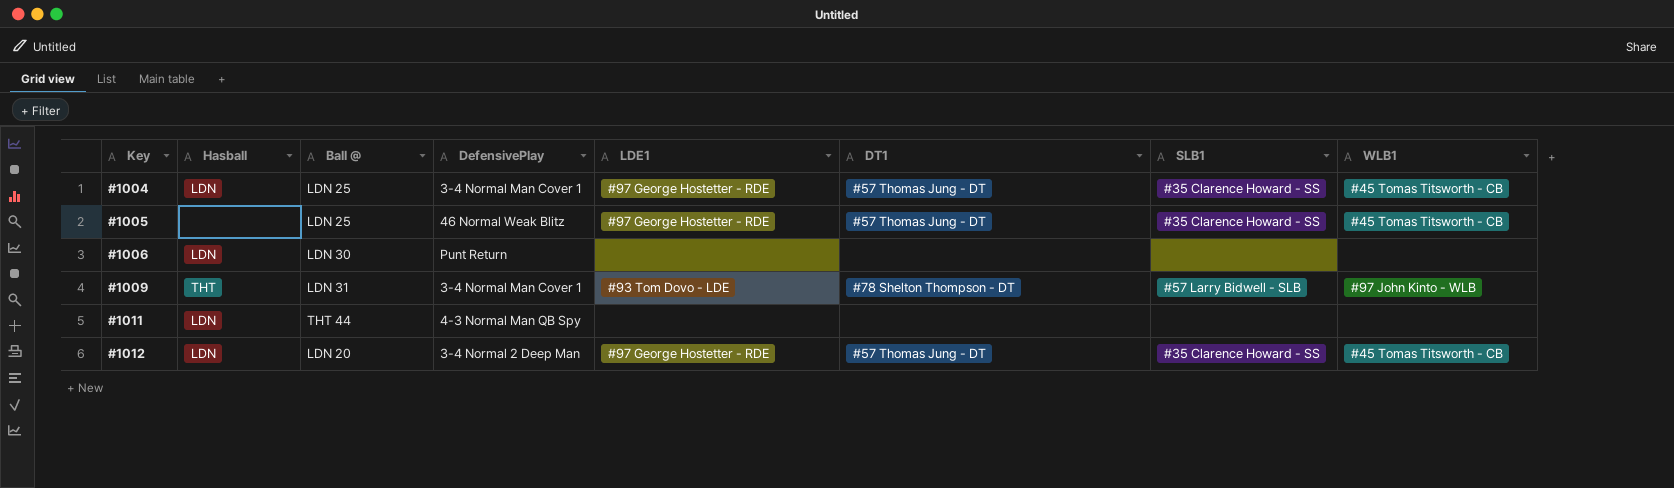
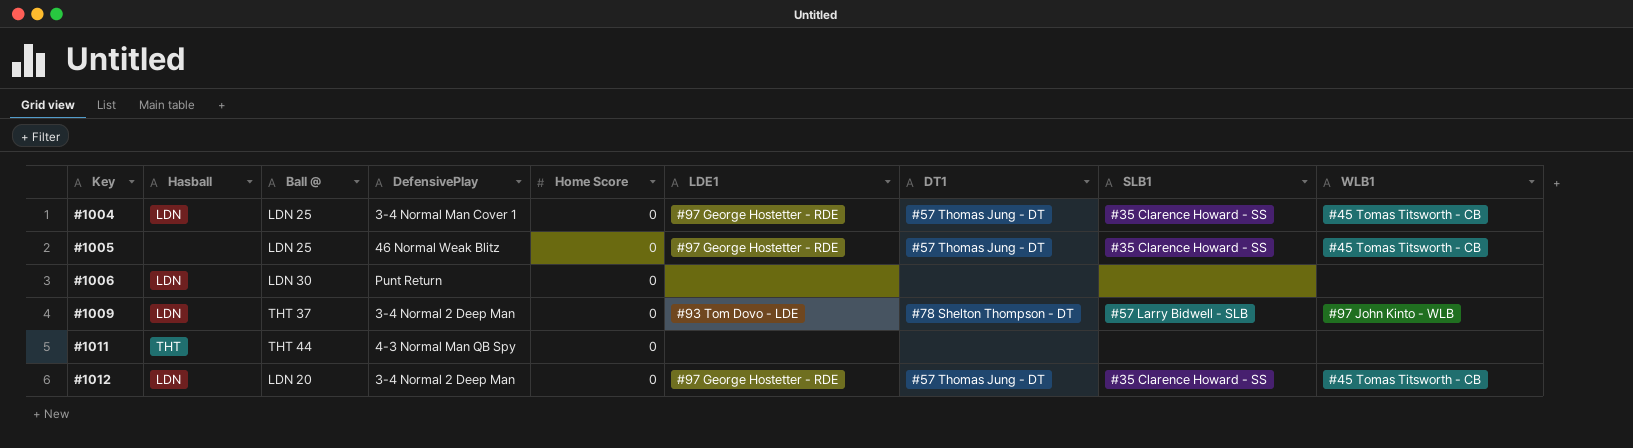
column Home Score | position: none -> 5
#1009 | Hasball: THT -> LDN
#1009 | Ball @: LDN 31 -> THT 37
#1009 | DefensivePlay: 3-4 Normal Man Cover 1 -> 3-4 Normal 2 Deep Man
#1011 | Hasball: LDN -> THT

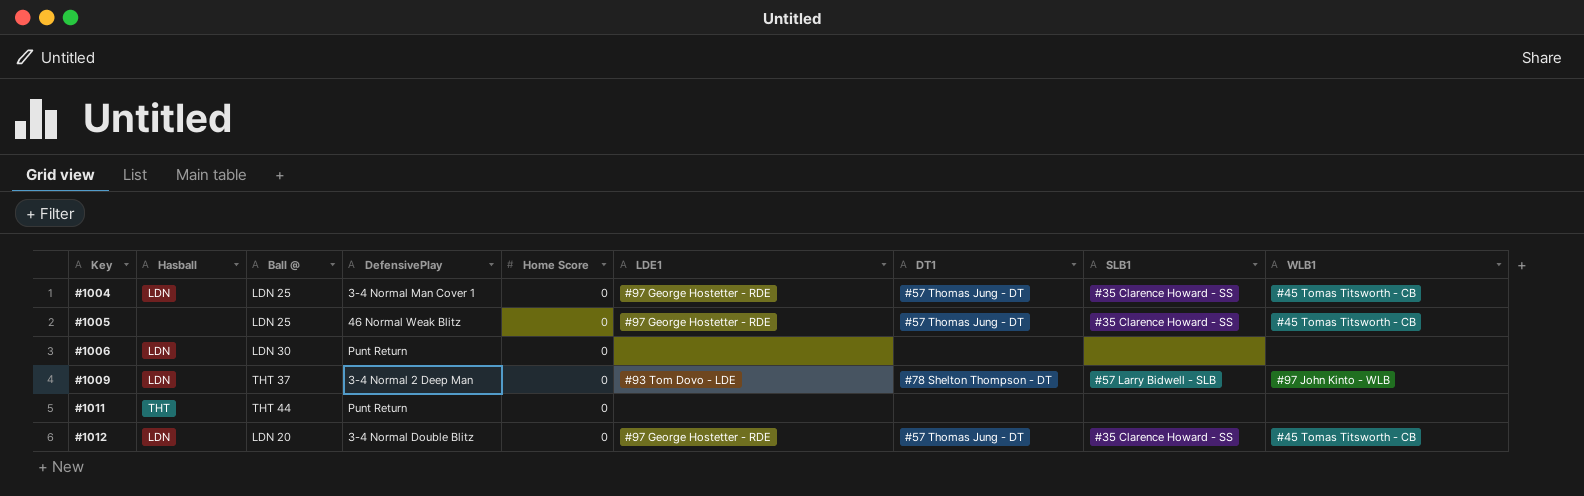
#1011 | DefensivePlay: 4-3 Normal Man QB Spy -> Punt Return
#1012 | DefensivePlay: 3-4 Normal 2 Deep Man -> 3-4 Normal Double Blitz

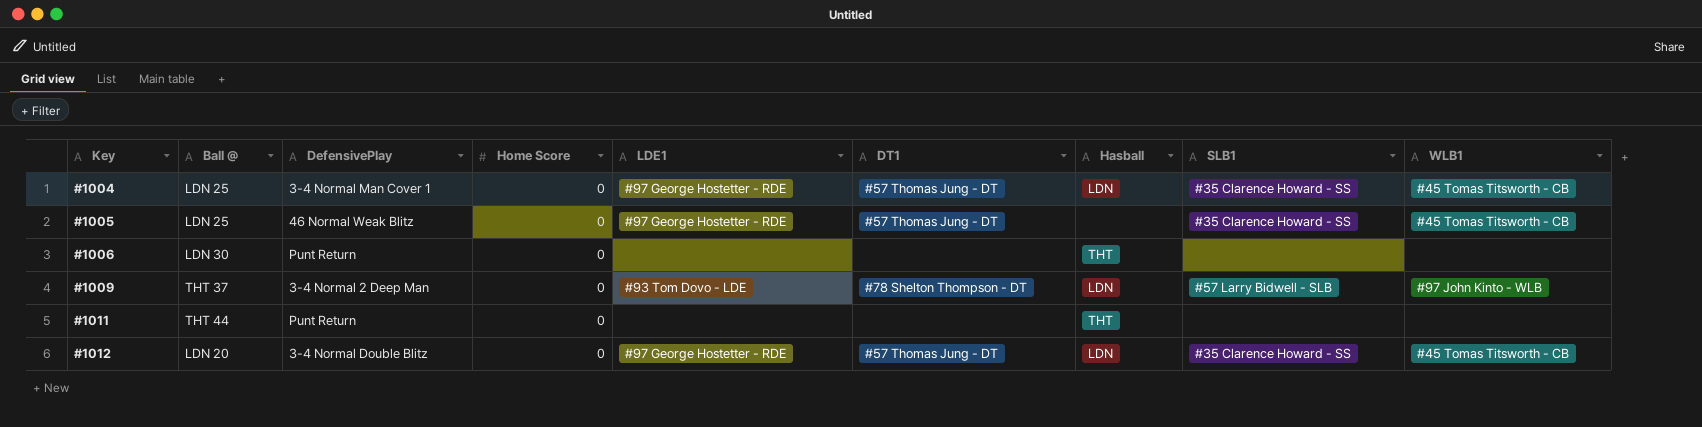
column Hasball | position: 2 -> 7
#1006 | Hasball: LDN -> THT

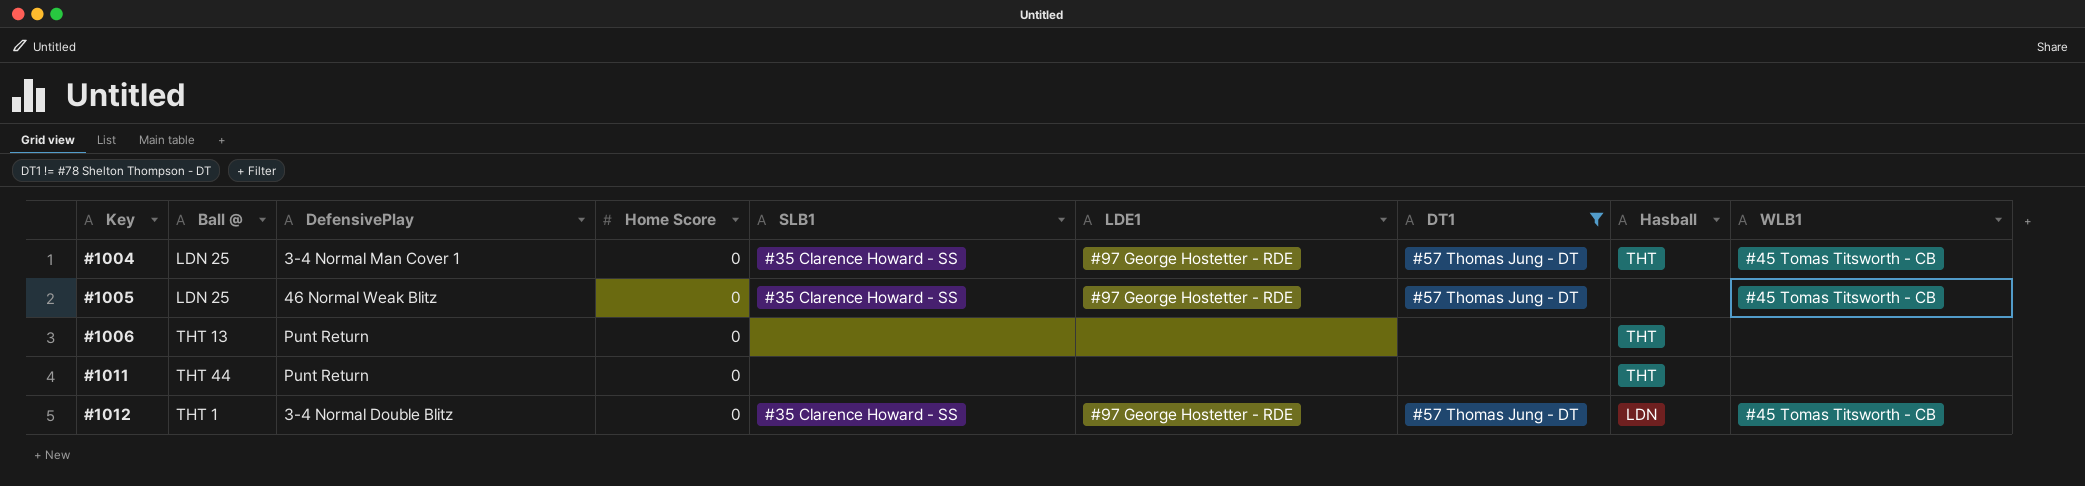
filter: none -> DT1 != #78 Shelton Thompson - DT
column SLB1 | position: 8 -> 5
#1004 | Hasball: LDN -> THT
#1006 | Ball @: LDN 30 -> THT 13
#1012 | Ball @: LDN 20 -> THT 1

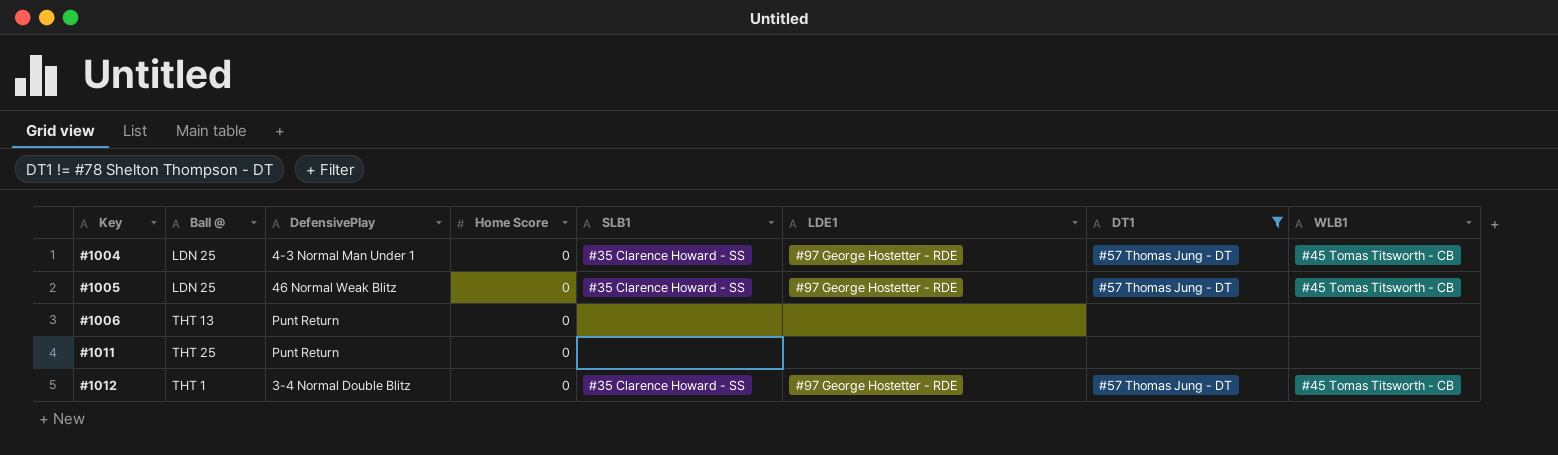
column Hasball | position: 8 -> none
#1004 | DefensivePlay: 3-4 Normal Man Cover 1 -> 4-3 Normal Man Under 1
#1011 | Ball @: THT 44 -> THT 25

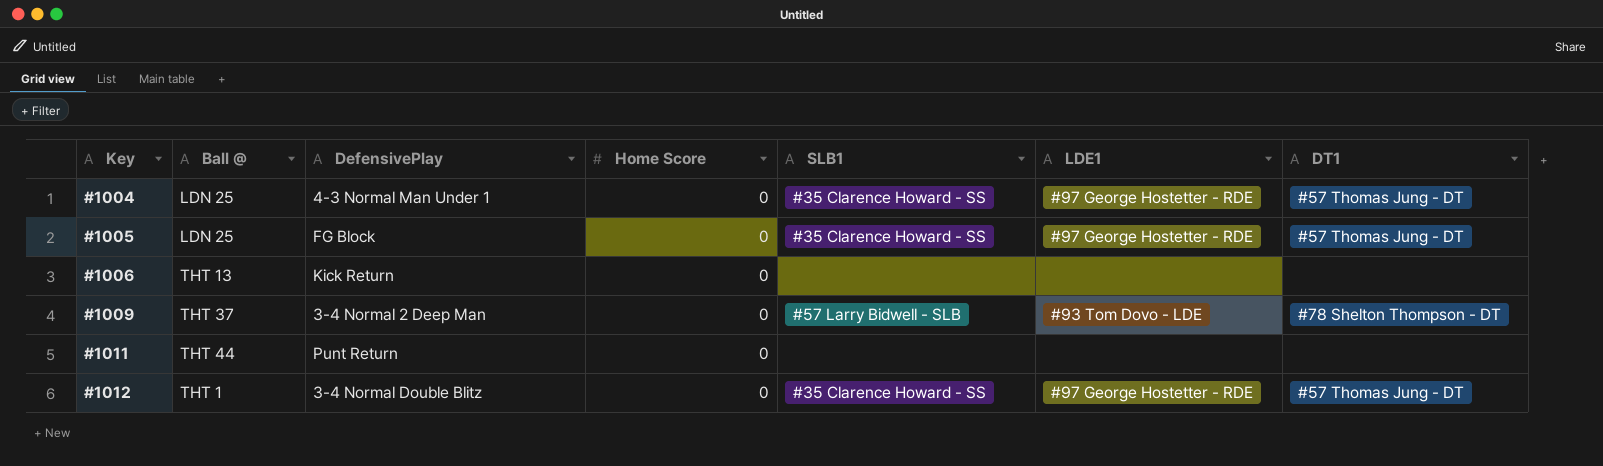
filter: DT1 != #78 Shelton Thompson - DT -> none
column WLB1 | position: 8 -> none
#1005 | DefensivePlay: 46 Normal Weak Blitz -> FG Block
#1006 | DefensivePlay: Punt Return -> Kick Return
#1011 | Ball @: THT 25 -> THT 44

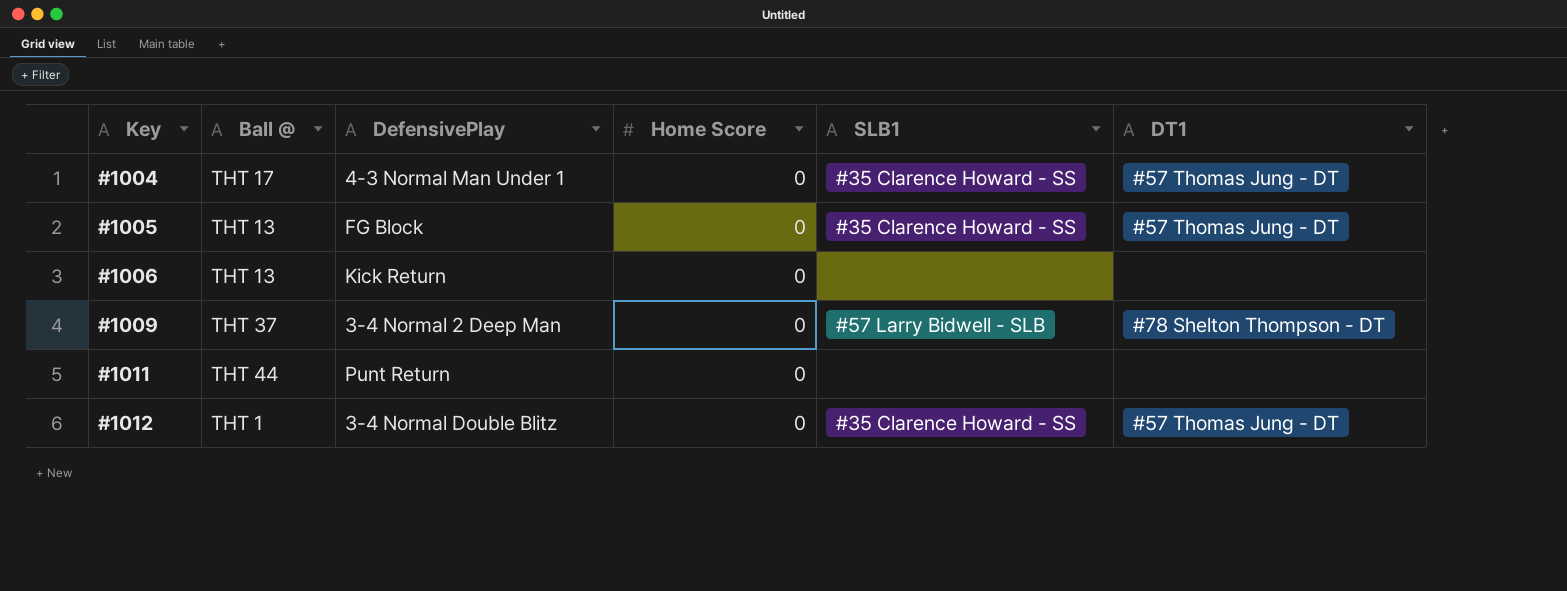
column LDE1 | position: 6 -> none
#1004 | Ball @: LDN 25 -> THT 17
#1005 | Ball @: LDN 25 -> THT 13

